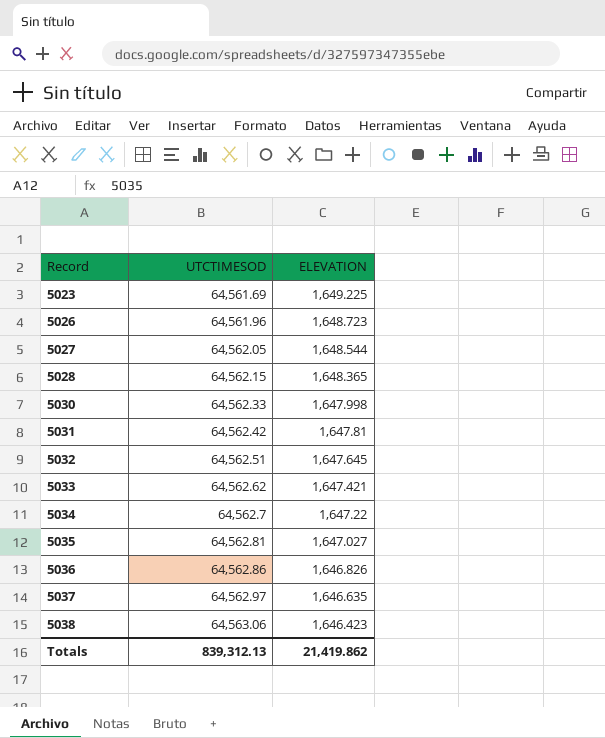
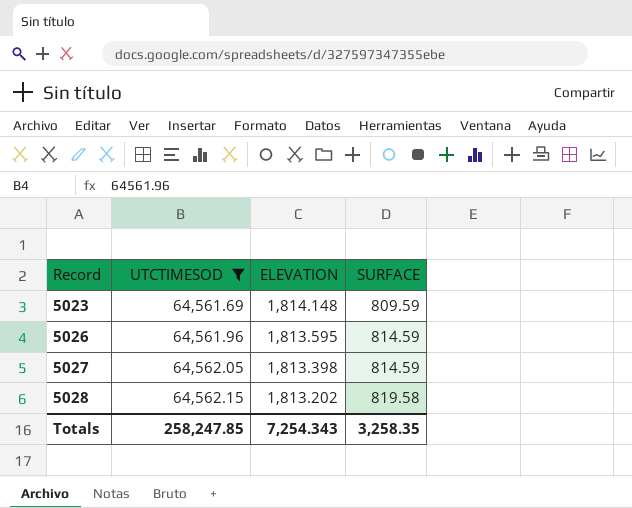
filter: none -> UTCTIMESOD <= 64,562.15
column SURFACE | position: none -> 4
5023 | ELEVATION: 1,649.225 -> 1,814.148
5026 | ELEVATION: 1,648.723 -> 1,813.595
5027 | ELEVATION: 1,648.544 -> 1,813.398
5028 | ELEVATION: 1,648.365 -> 1,813.202
Totals | UTCTIMESOD: 839,312.13 -> 258,247.85
Totals | ELEVATION: 21,419.862 -> 7,254.343

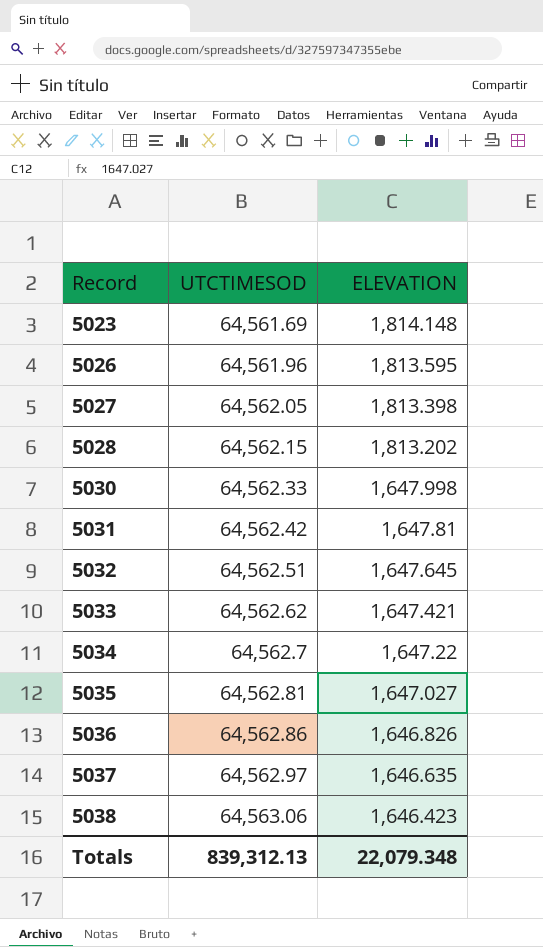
filter: UTCTIMESOD <= 64,562.15 -> none
column SURFACE | position: 4 -> none
Totals | UTCTIMESOD: 258,247.85 -> 839,312.13
Totals | ELEVATION: 7,254.343 -> 22,079.348

